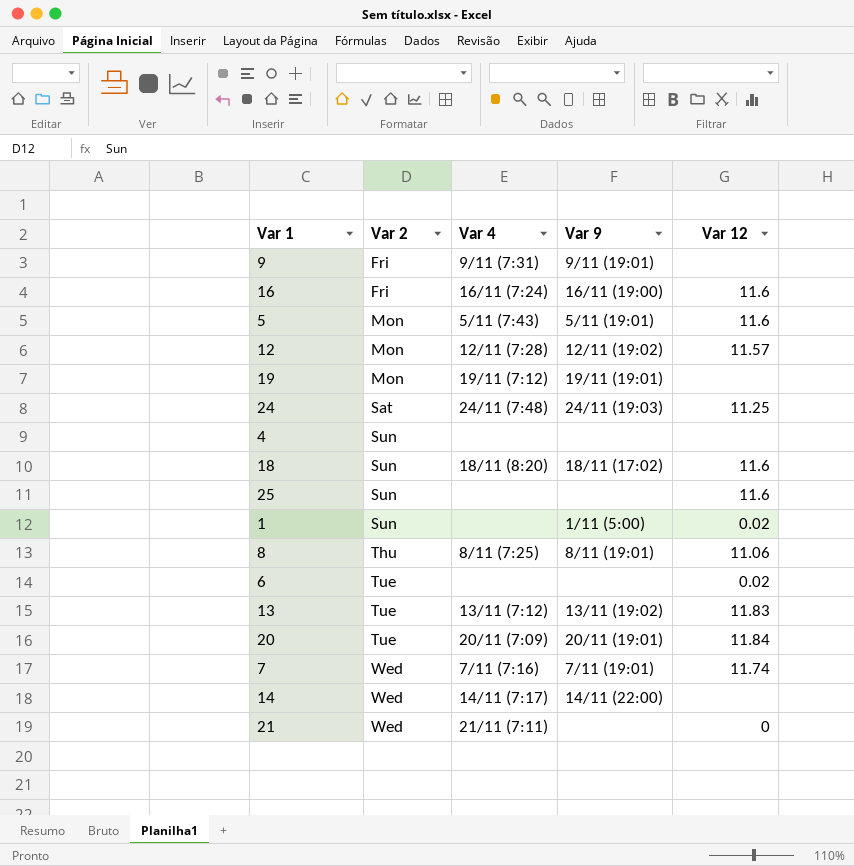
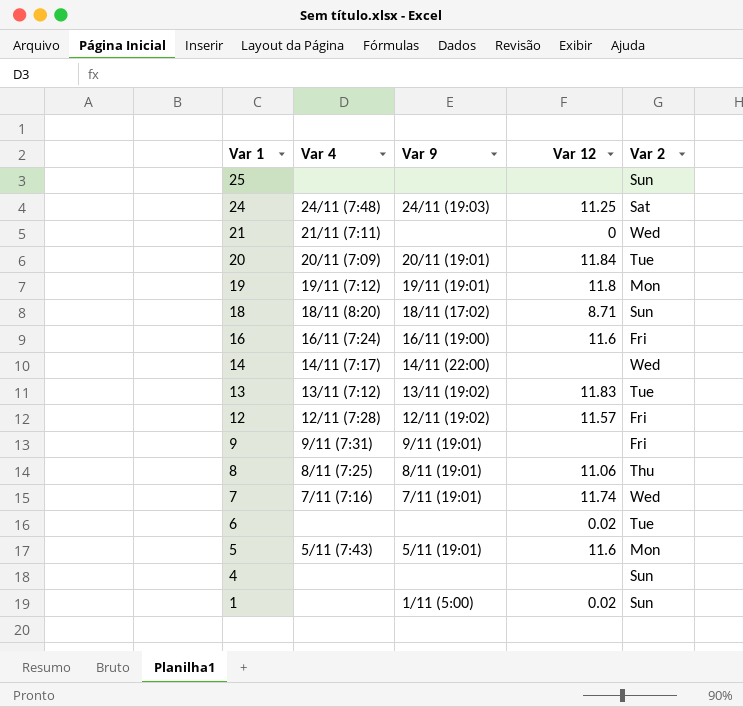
row order: Var 2 ascending -> Var 1 descending
column Var 2 | position: 2 -> 5
25 | Var 12: 11.6 -> none
19 | Var 12: none -> 11.8
18 | Var 12: 11.6 -> 8.71
12 | Var 2: Mon -> Fri

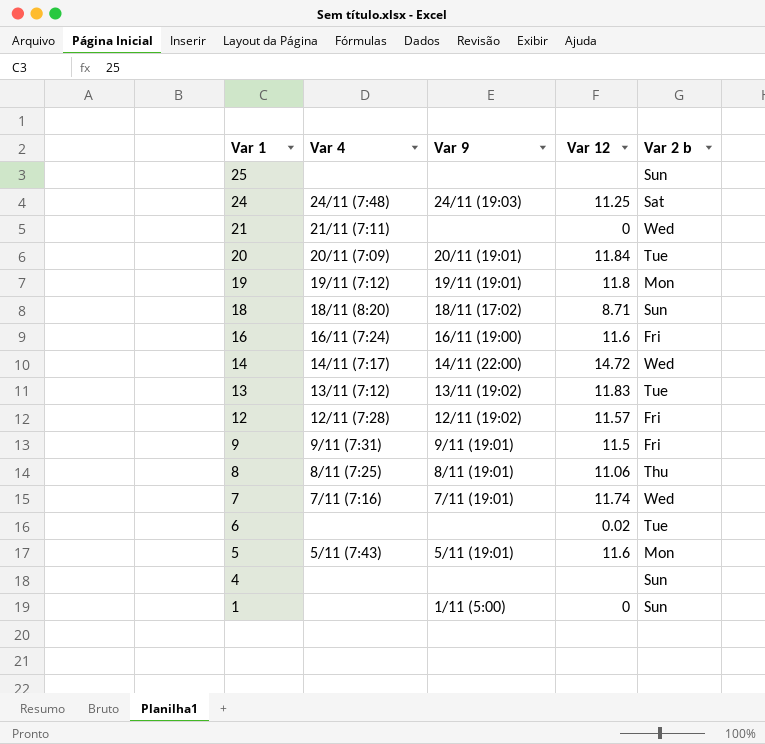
column name: Var 2 -> Var 2 b
14 | Var 12: none -> 14.72
9 | Var 12: none -> 11.5
1 | Var 12: 0.02 -> 0

